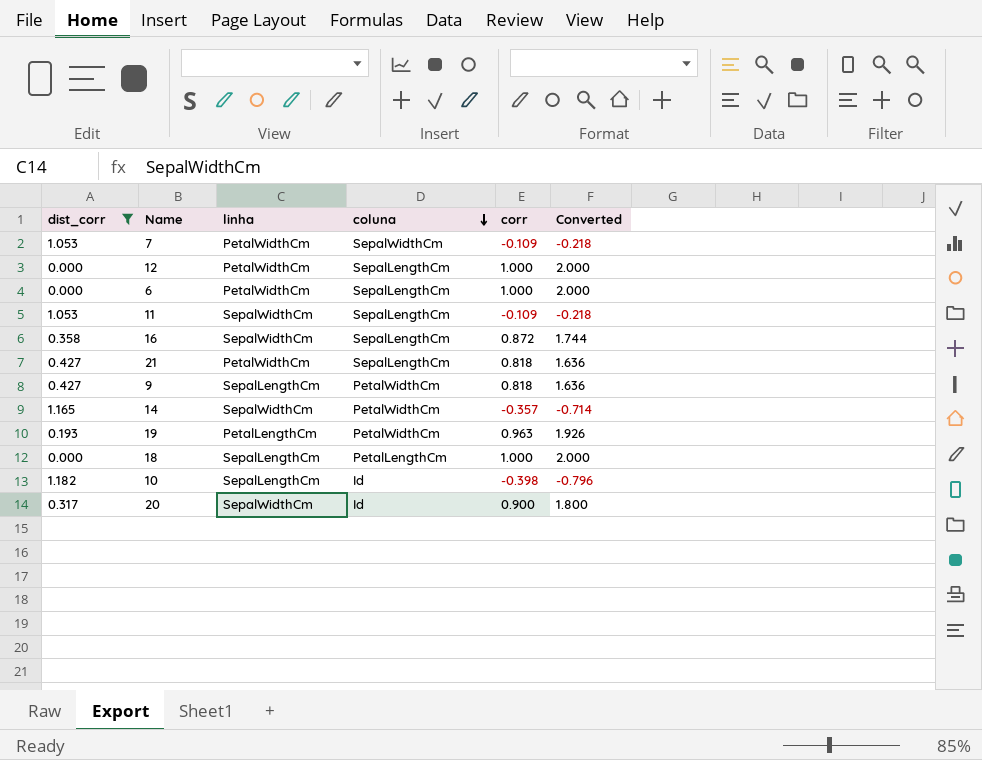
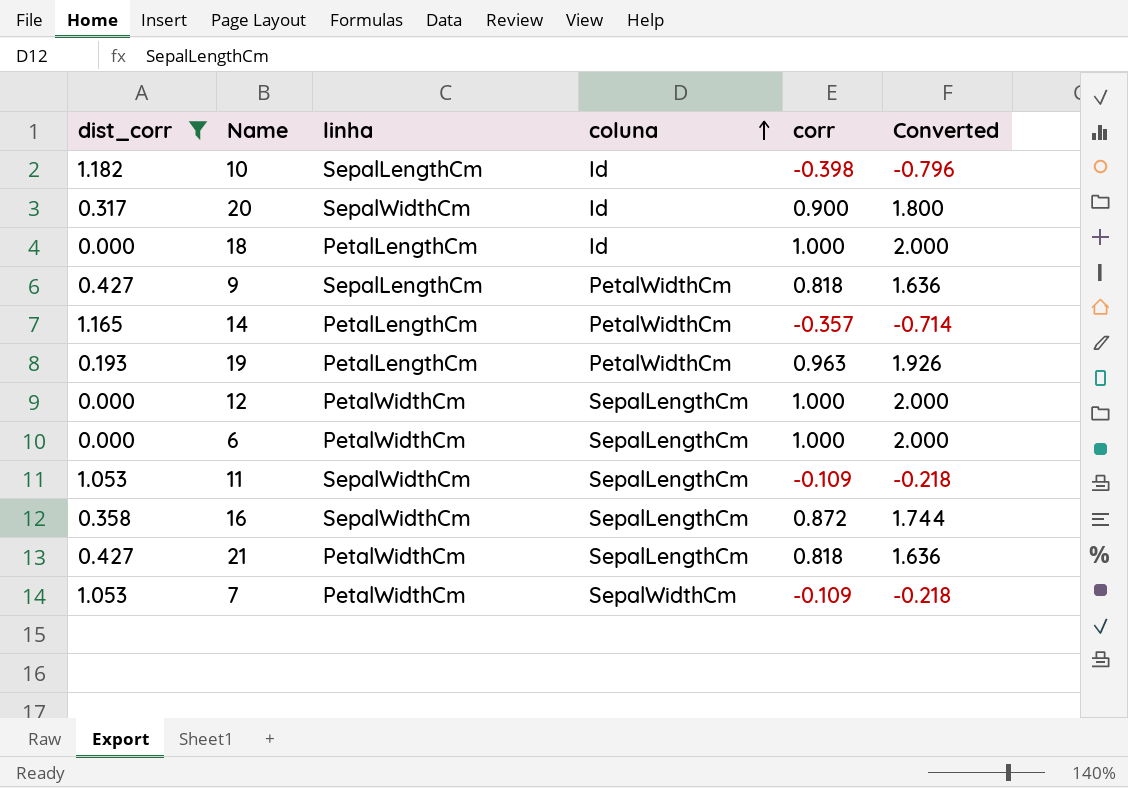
row order: coluna descending -> coluna ascending
18 | linha: SepalLengthCm -> PetalLengthCm
18 | coluna: PetalLengthCm -> Id
14 | linha: SepalWidthCm -> PetalLengthCm

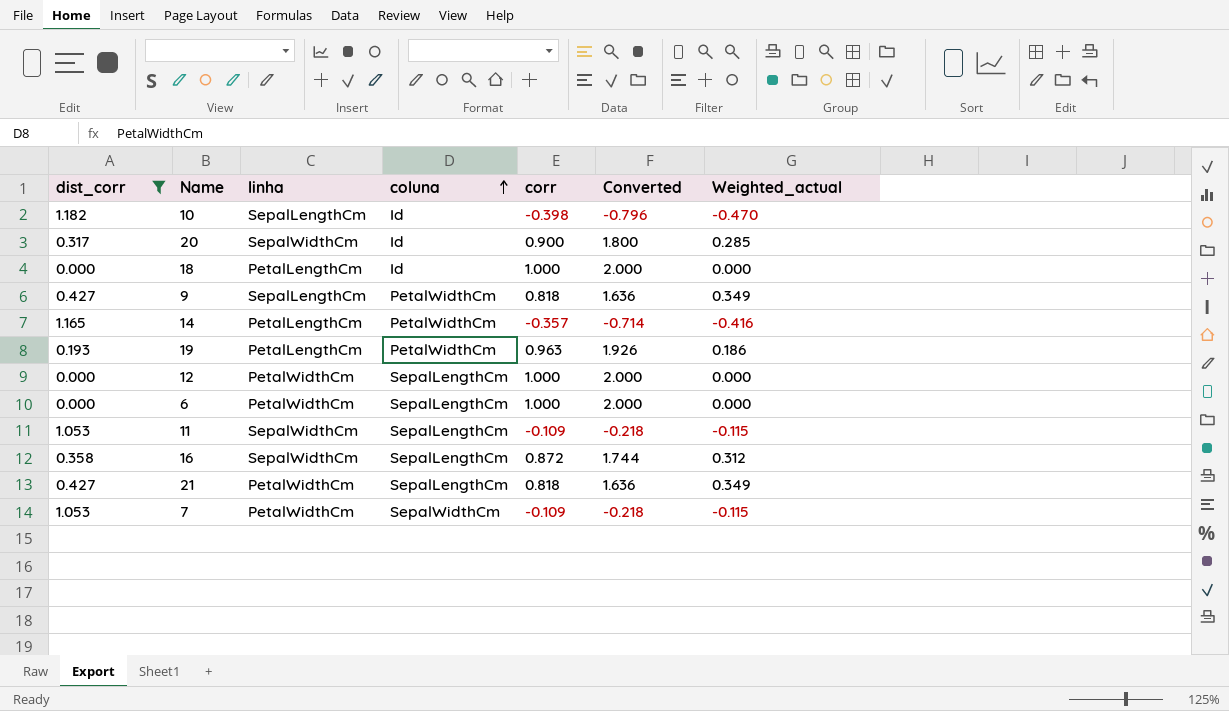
column Weighted_actual | formula: none -> [dist_corr] * [corr]

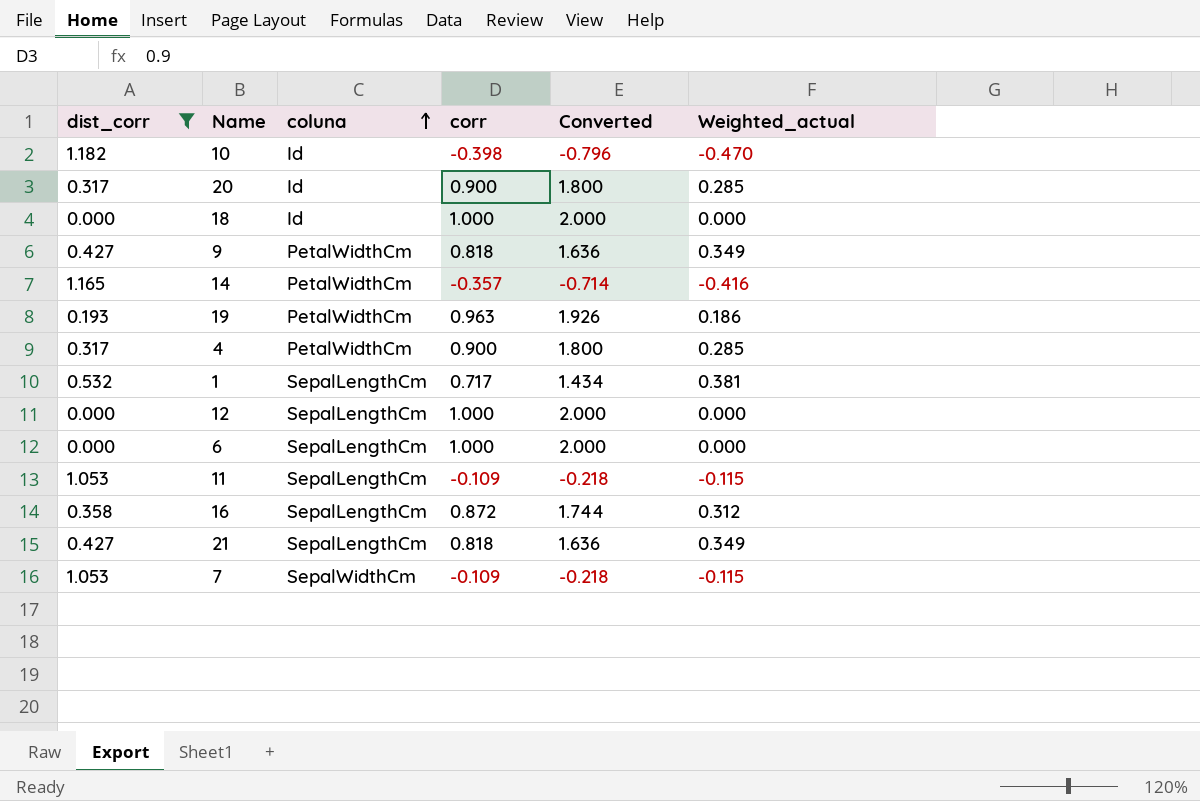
column linha | position: 3 -> none
row 4: none -> 0.317 | PetalWidthCm | 0.900 | 1.800 | 0.285
row 1: none -> 0.532 | SepalLengthCm | 0.717 | 1.434 | 0.381

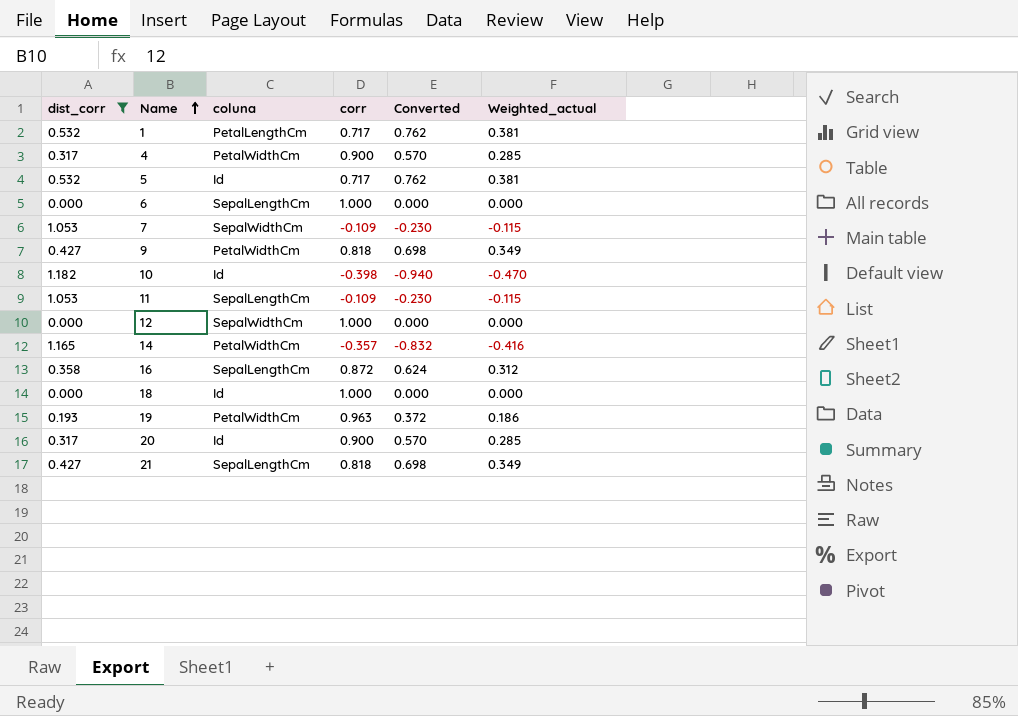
row order: coluna ascending -> Name ascending
column Converted | formula: [corr] * 2 -> [Weighted_actual] * 2
1 | coluna: SepalLengthCm -> PetalLengthCm
row 5: none -> 0.532 | Id | 0.717 | 0.762 | 0.381
12 | coluna: SepalLengthCm -> SepalWidthCm

